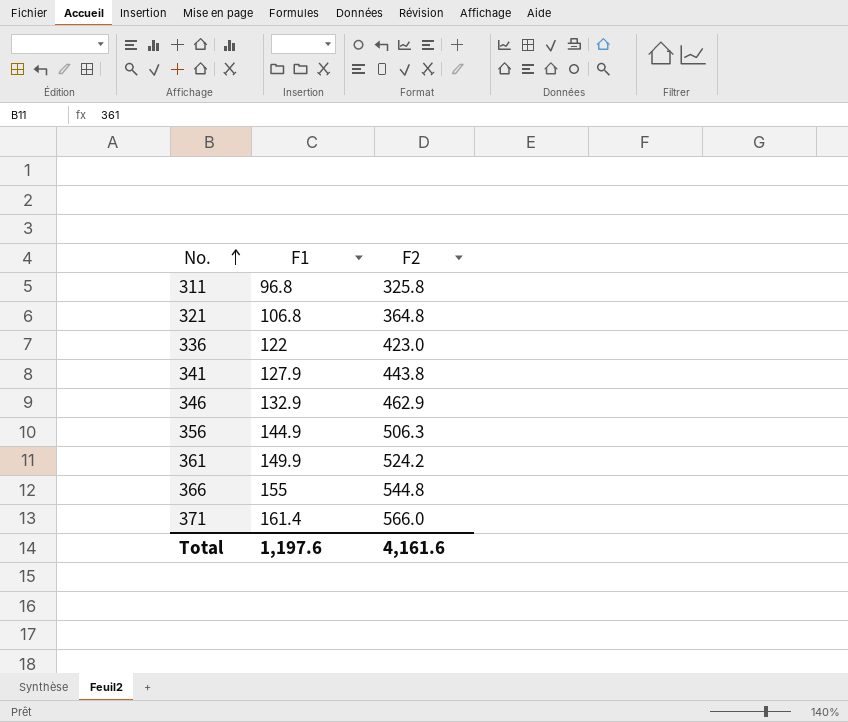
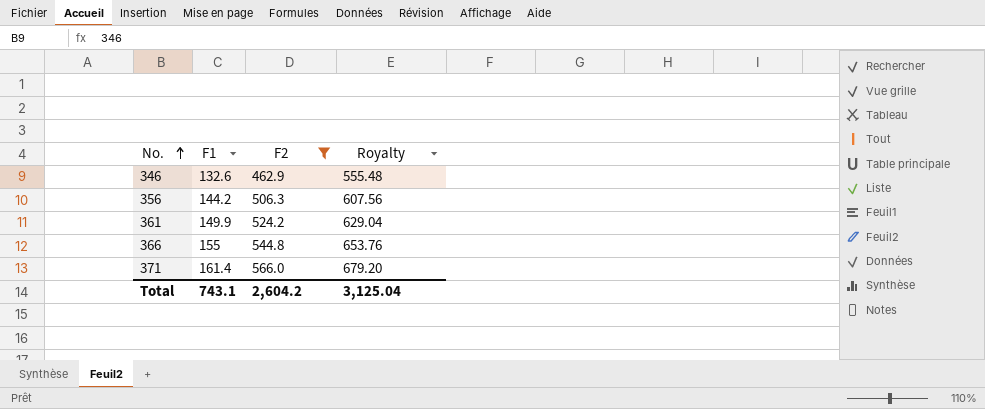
filter: none -> F2 >= 462.9
column Royalty | formula: none -> [F2] * 1.2
346 | F1: 132.9 -> 132.6
356 | F1: 144.9 -> 144.2
Total | F1: 1,197.6 -> 743.1
Total | F2: 4,161.6 -> 2,604.2

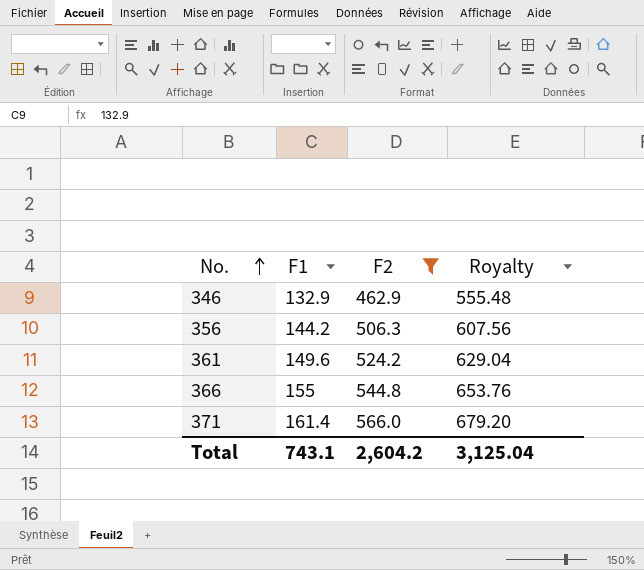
346 | F1: 132.6 -> 132.9
361 | F1: 149.9 -> 149.6

